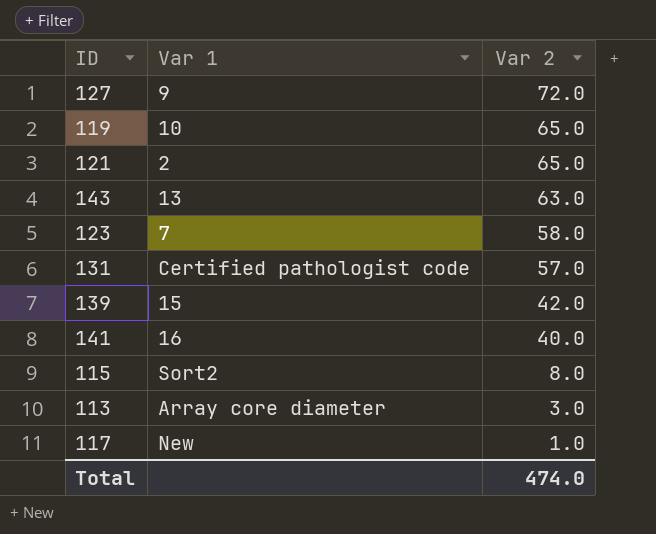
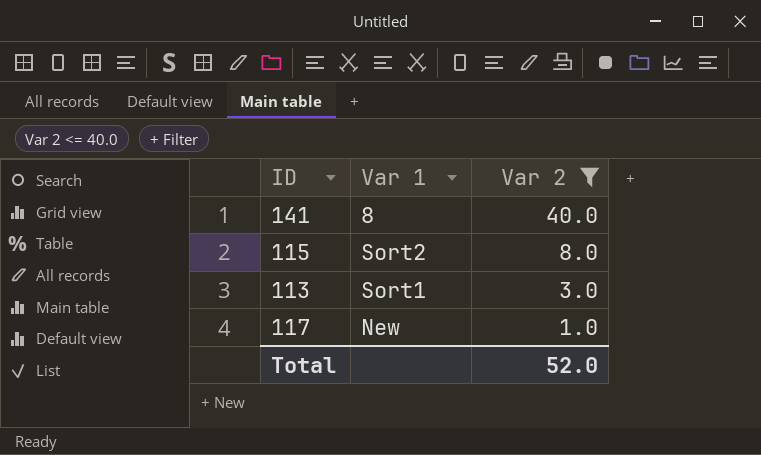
filter: none -> Var 2 <= 40.0
141 | Var 1: 16 -> 8
113 | Var 1: Array core diameter -> Sort1
Total | Var 2: 474.0 -> 52.0

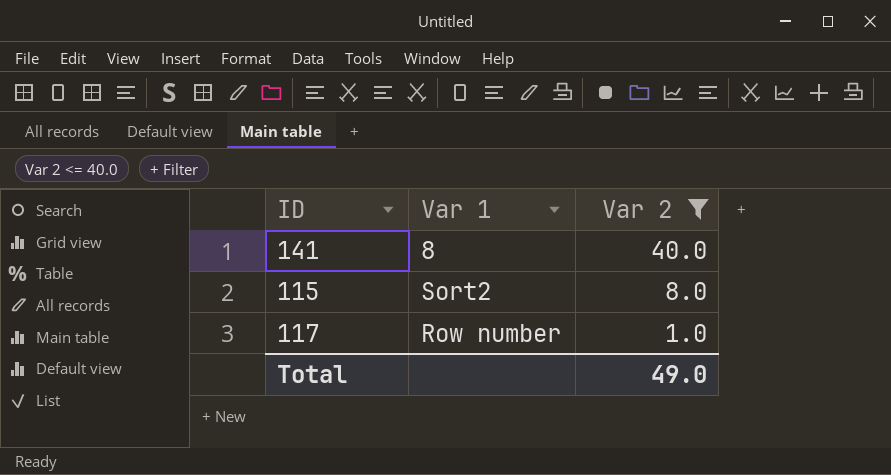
row 113: Sort1 | 3.0 -> none
117 | Var 1: New -> Row number
Total | Var 2: 52.0 -> 49.0

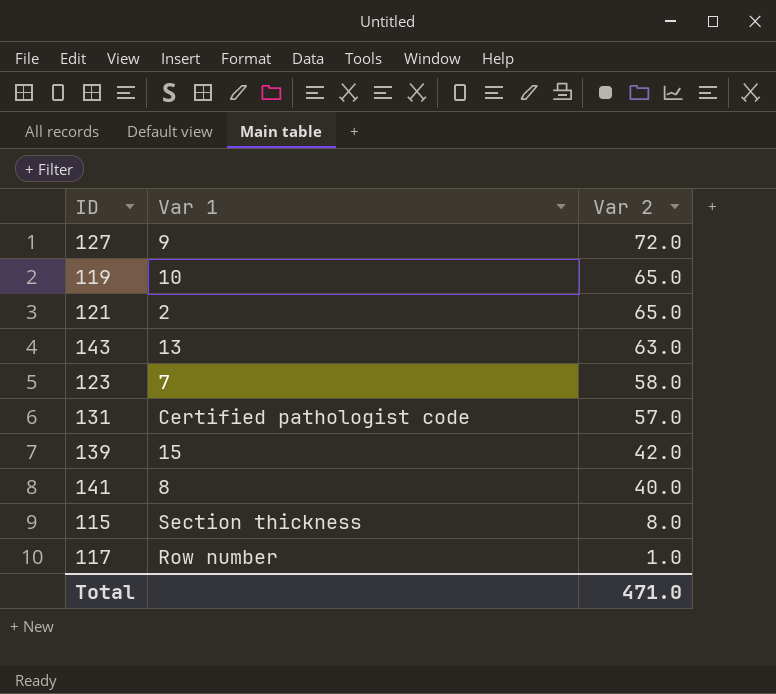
filter: Var 2 <= 40.0 -> none
115 | Var 1: Sort2 -> Section thickness
Total | Var 2: 49.0 -> 471.0

